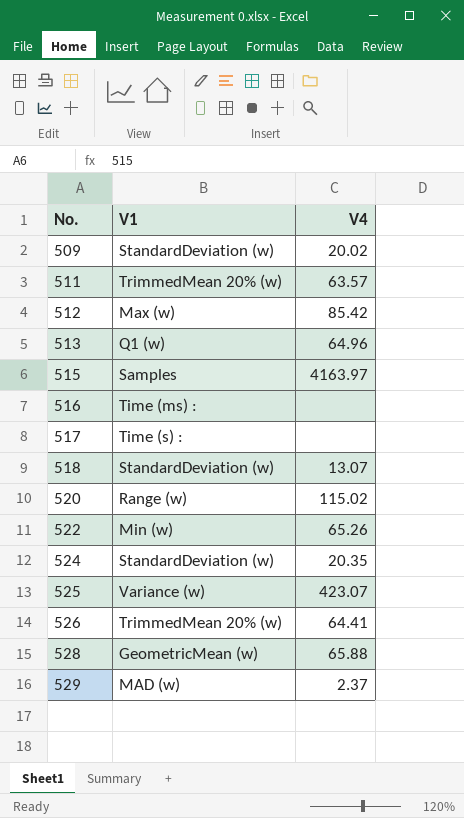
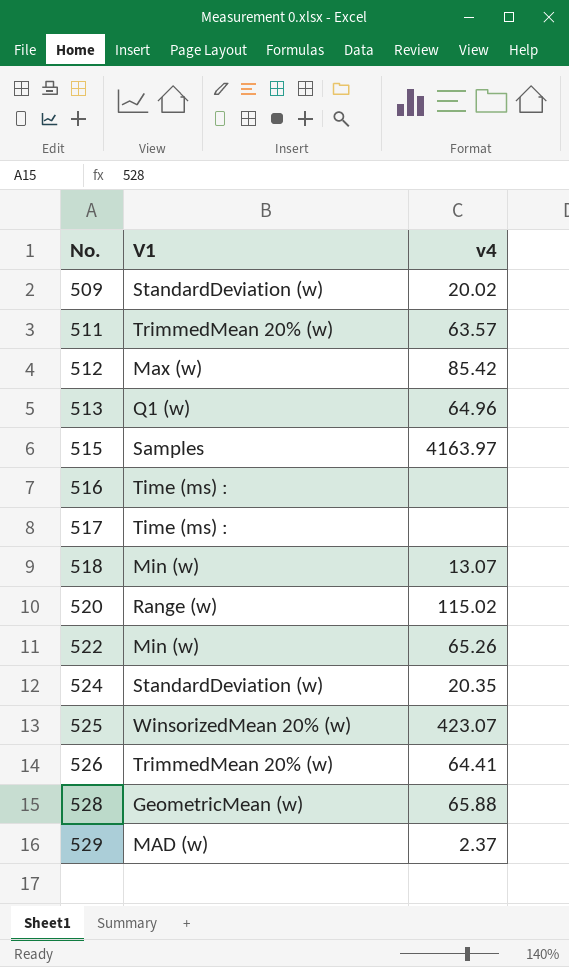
column name: V4 -> v4
517 | V1: Time (s) : -> Time (ms) :
518 | V1: StandardDeviation (w) -> Min (w)
525 | V1: Variance (w) -> WinsorizedMean 20% (w)

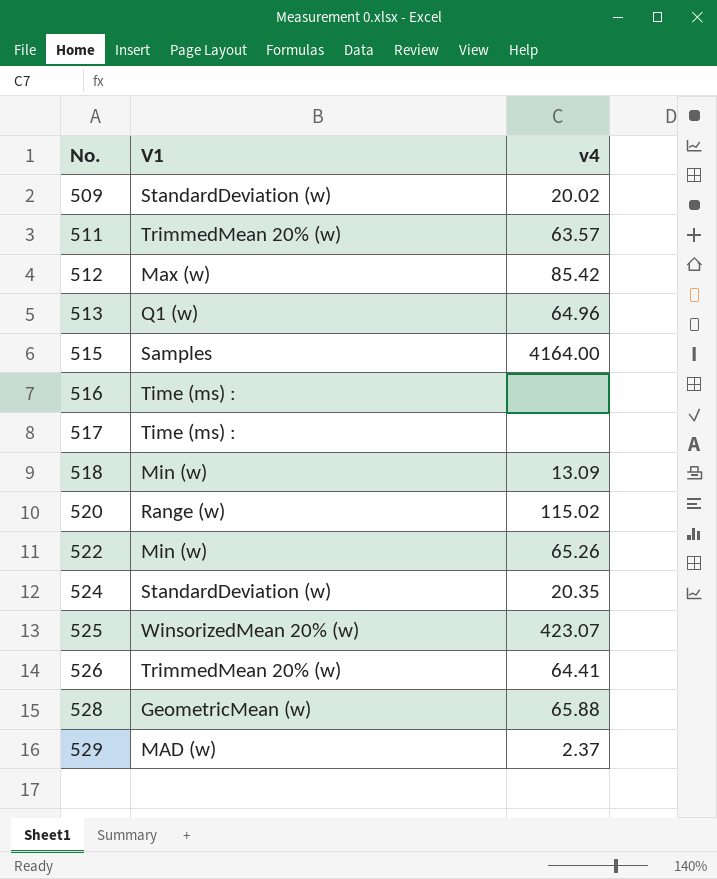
515 | v4: 4163.97 -> 4164.00
518 | v4: 13.07 -> 13.09

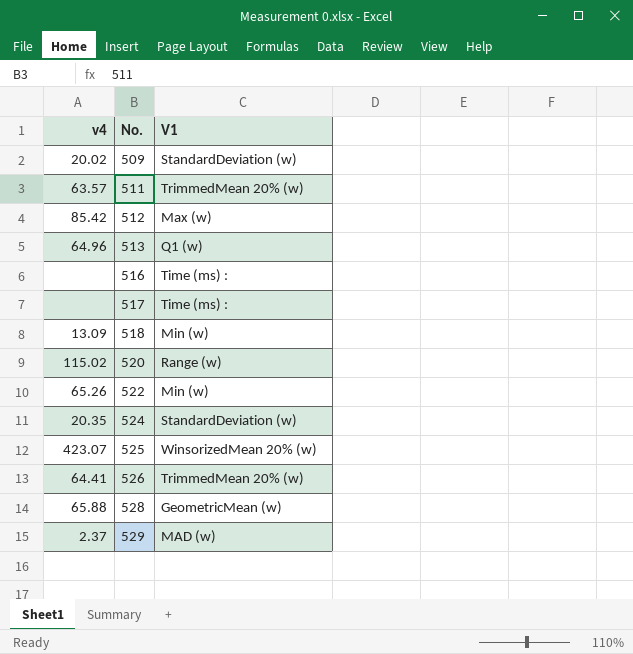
column v4 | position: 3 -> 1
row 515: Samples | 4164.00 -> none

